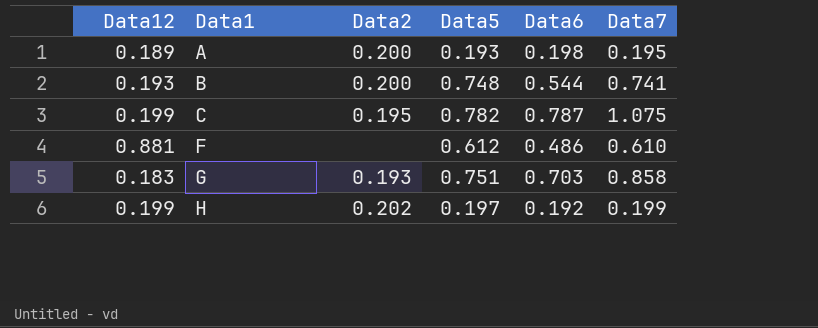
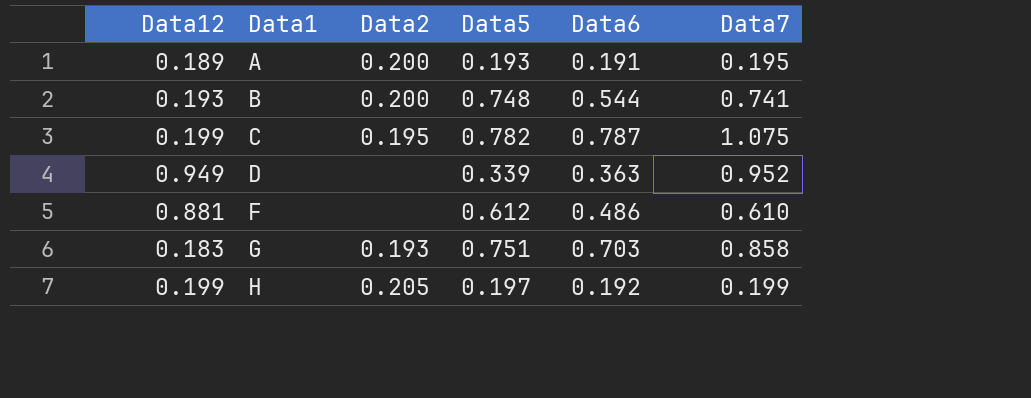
A | Data6: 0.198 -> 0.191
row D: none -> 0.949 | none | 0.339 | 0.363 | 0.952
H | Data2: 0.202 -> 0.205

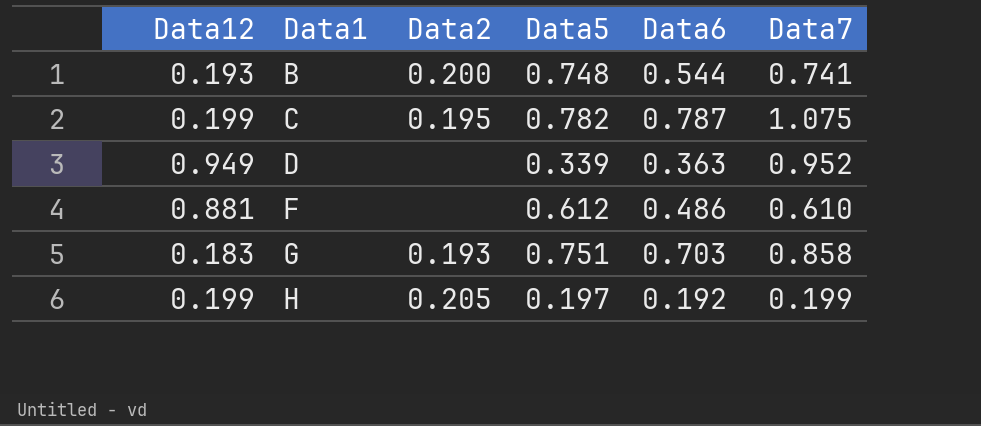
row A: 0.189 | 0.200 | 0.193 | 0.191 | 0.195 -> none

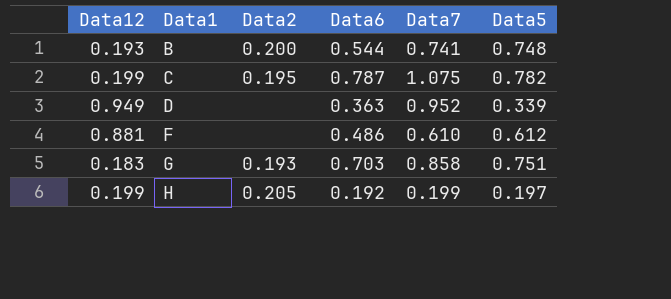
column Data5 | position: 4 -> 6

